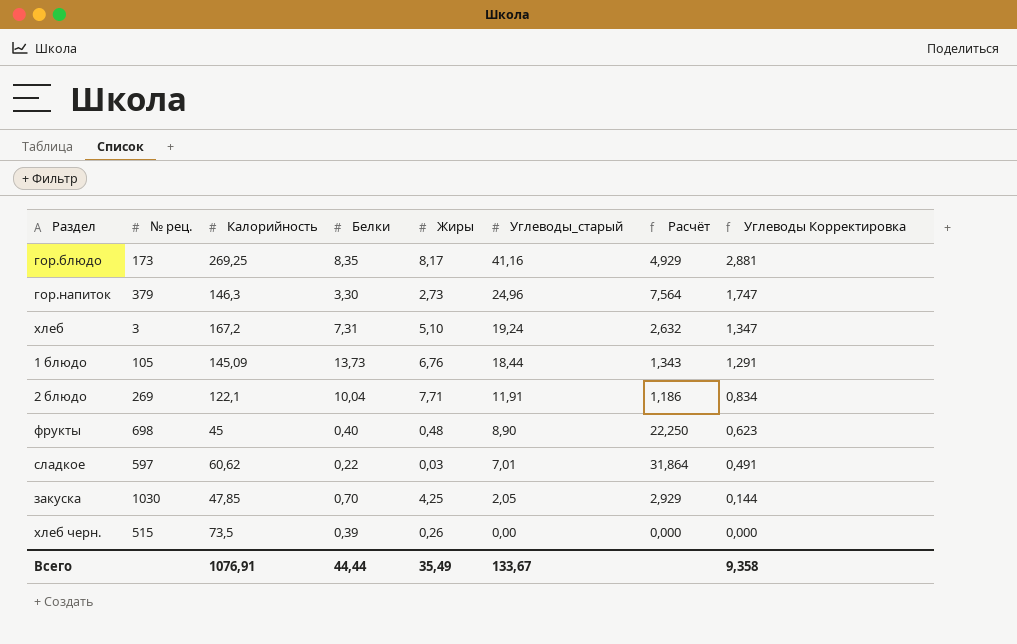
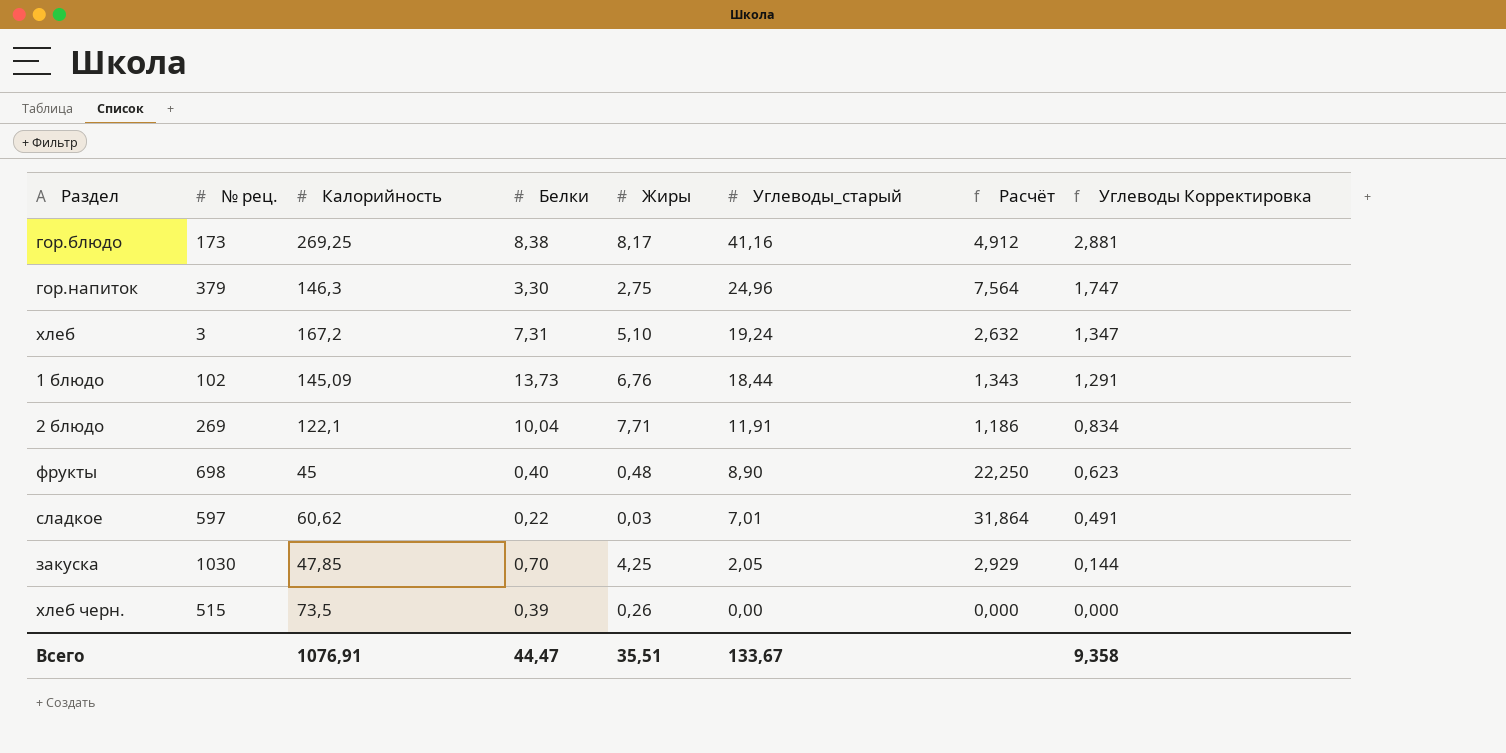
гор.блюдо | Белки: 8,35 -> 8,38
гор.блюдо | Расчёт: 4,929 -> 4,912
гор.напиток | Жиры: 2,73 -> 2,75
1 блюдо | № рец.: 105 -> 102
Всего | Белки: 44,44 -> 44,47
Всего | Жиры: 35,49 -> 35,51

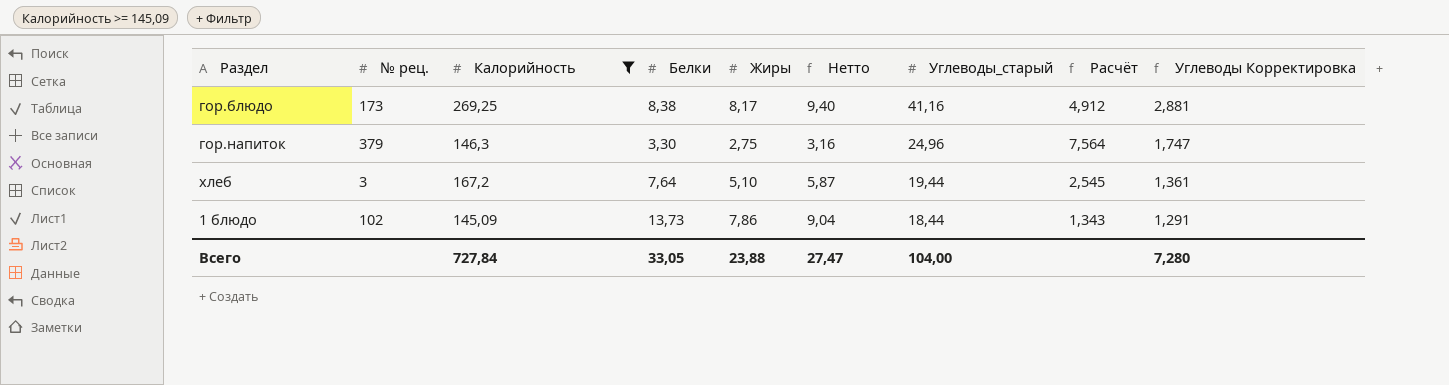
filter: none -> Калорийность >= 145,09
column Нетто | formula: none -> [Жиры] * 1,15
хлеб | Белки: 7,31 -> 7,64
хлеб | Углеводы_старый: 19,24 -> 19,44
хлеб | Расчёт: 2,632 -> 2,545
хлеб | Углеводы Корректировка: 1,347 -> 1,361
1 блюдо | Жиры: 6,76 -> 7,86
Всего | Калорийность: 1076,91 -> 727,84
Всего | Белки: 44,47 -> 33,05
Всего | Жиры: 35,51 -> 23,88
Всего | Углеводы_старый: 133,67 -> 104,00
Всего | Углеводы Корректировка: 9,358 -> 7,280

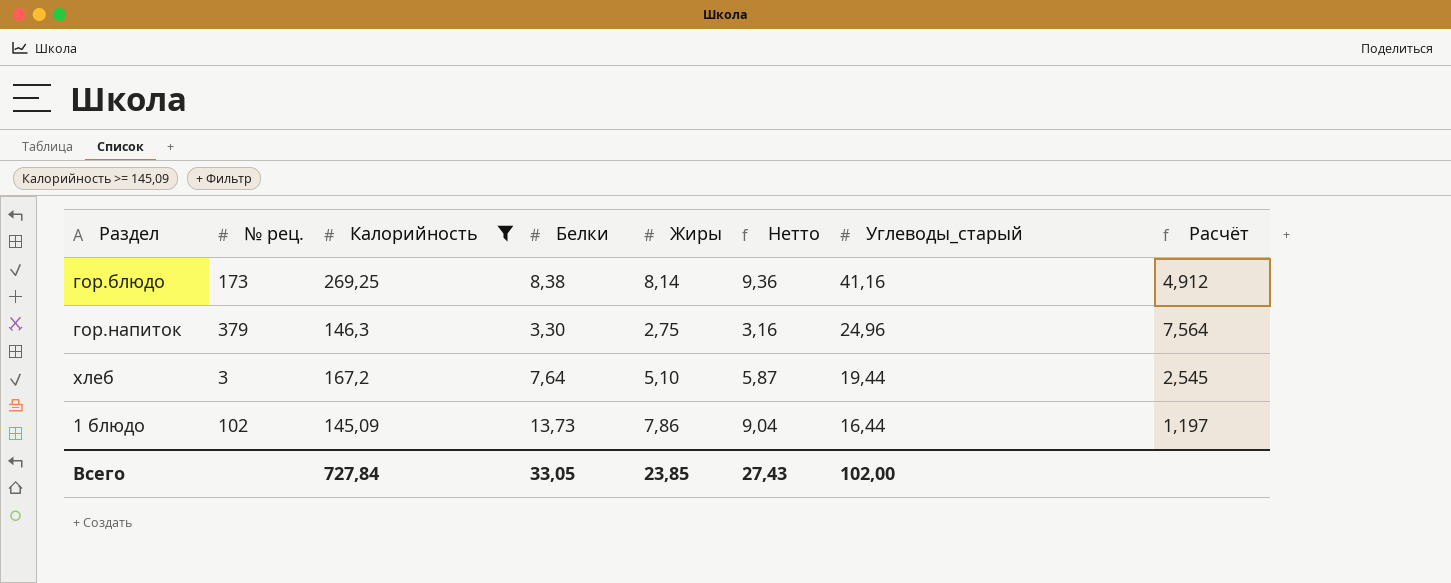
column Углеводы Корректировка | formula: [Углеводы_старый] * 0,07 -> none
гор.блюдо | Жиры: 8,17 -> 8,14
гор.блюдо | Нетто: 9,40 -> 9,36
1 блюдо | Углеводы_старый: 18,44 -> 16,44
1 блюдо | Расчёт: 1,343 -> 1,197
Всего | Жиры: 23,88 -> 23,85
Всего | Нетто: 27,47 -> 27,43
Всего | Углеводы_старый: 104,00 -> 102,00

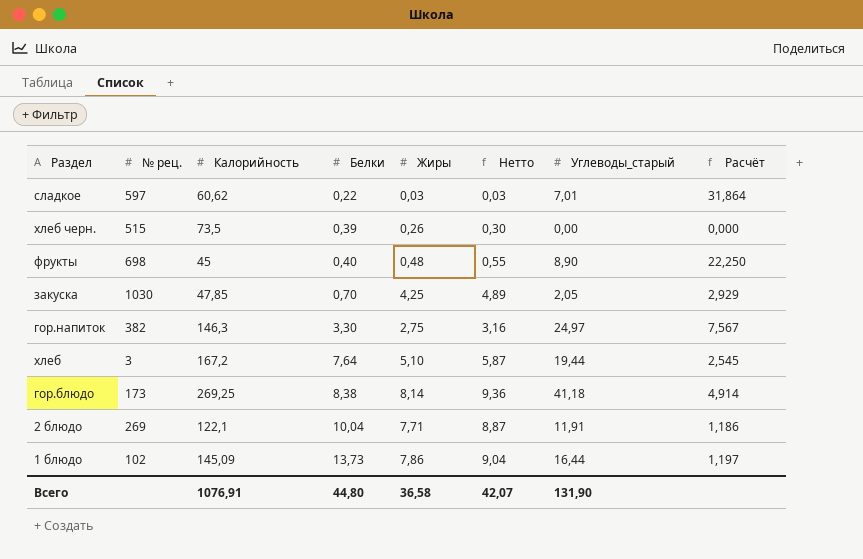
filter: Калорийность >= 145,09 -> none
row order: Углеводы_старый descending -> Белки ascending
гор.напиток | № рец.: 379 -> 382
гор.напиток | Углеводы_старый: 24,96 -> 24,97
гор.напиток | Расчёт: 7,564 -> 7,567
гор.блюдо | Углеводы_старый: 41,16 -> 41,18
гор.блюдо | Расчёт: 4,912 -> 4,914
Всего | Калорийность: 727,84 -> 1076,91
Всего | Белки: 33,05 -> 44,80
Всего | Жиры: 23,85 -> 36,58
Всего | Нетто: 27,43 -> 42,07
Всего | Углеводы_старый: 102,00 -> 131,90

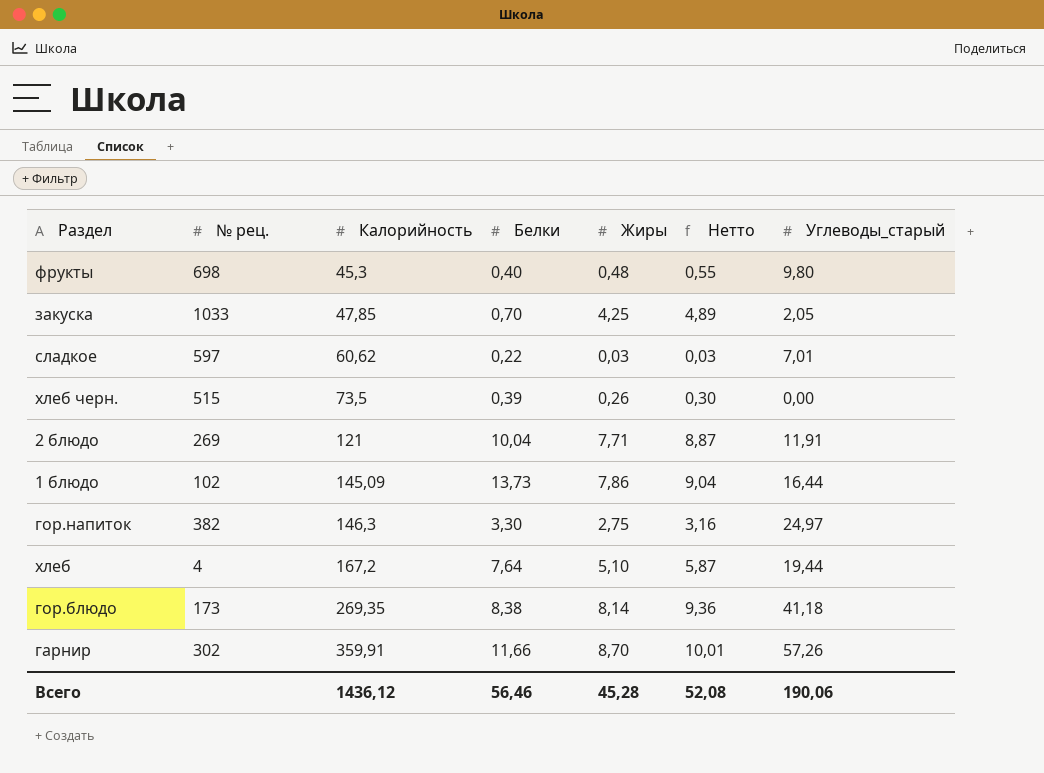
row order: Белки ascending -> Калорийность ascending
column Расчёт | formula: [Углеводы_старый] / [Белки] -> none
фрукты | Калорийность: 45 -> 45,3
фрукты | Углеводы_старый: 8,90 -> 9,80
закуска | № рец.: 1030 -> 1033
2 блюдо | Калорийность: 122,1 -> 121
хлеб | № рец.: 3 -> 4
гор.блюдо | Калорийность: 269,25 -> 269,35
row гарнир: none -> 302 | 359,91 | 11,66 | 8,70 | 10,01 | 57,26
Всего | Калорийность: 1076,91 -> 1436,12
Всего | Белки: 44,80 -> 56,46
Всего | Жиры: 36,58 -> 45,28
Всего | Нетто: 42,07 -> 52,08
Всего | Углеводы_старый: 131,90 -> 190,06

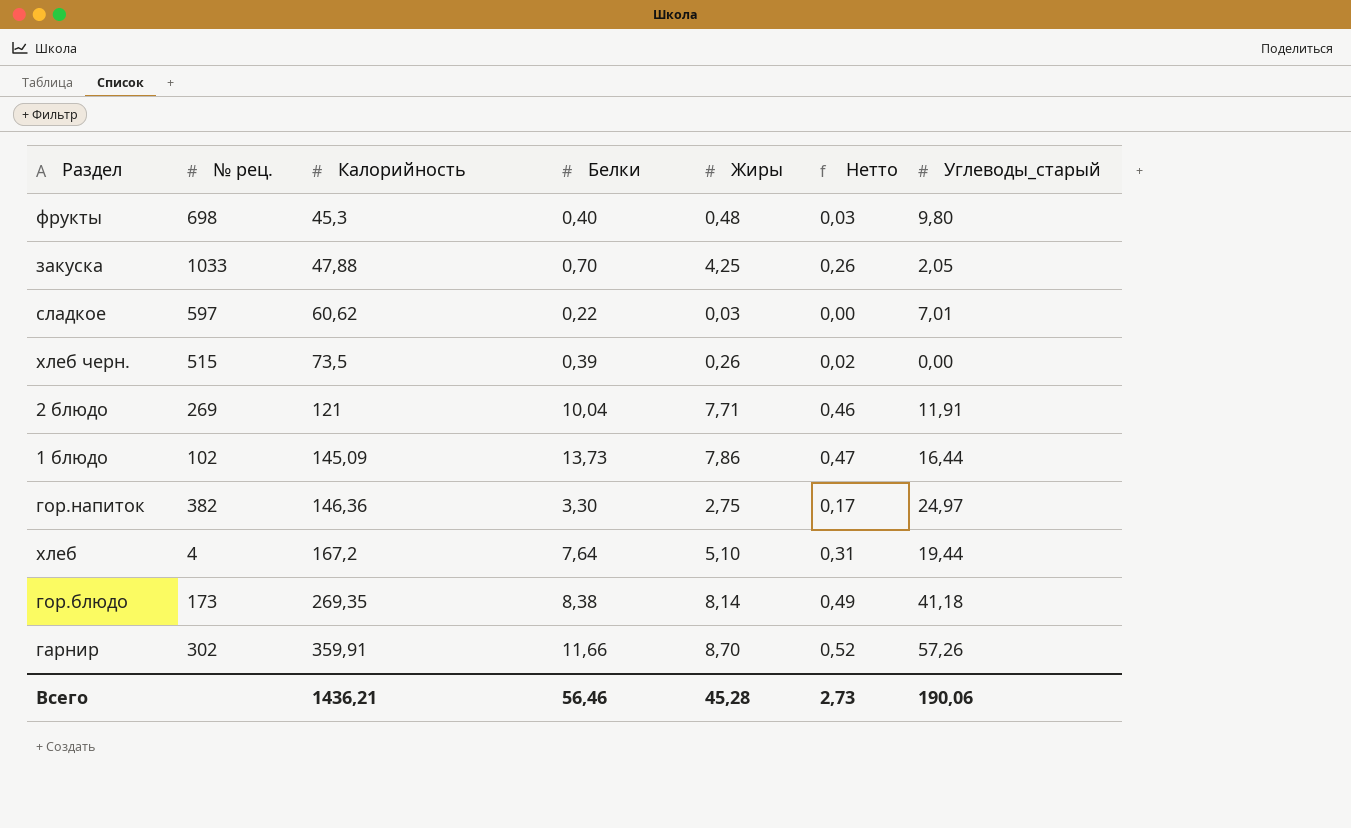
column Нетто | formula: [Жиры] * 1,15 -> [Жиры] * 0,06
закуска | Калорийность: 47,85 -> 47,88
гор.напиток | Калорийность: 146,3 -> 146,36
Всего | Калорийность: 1436,12 -> 1436,21
Всего | Нетто: 52,08 -> 2,73

